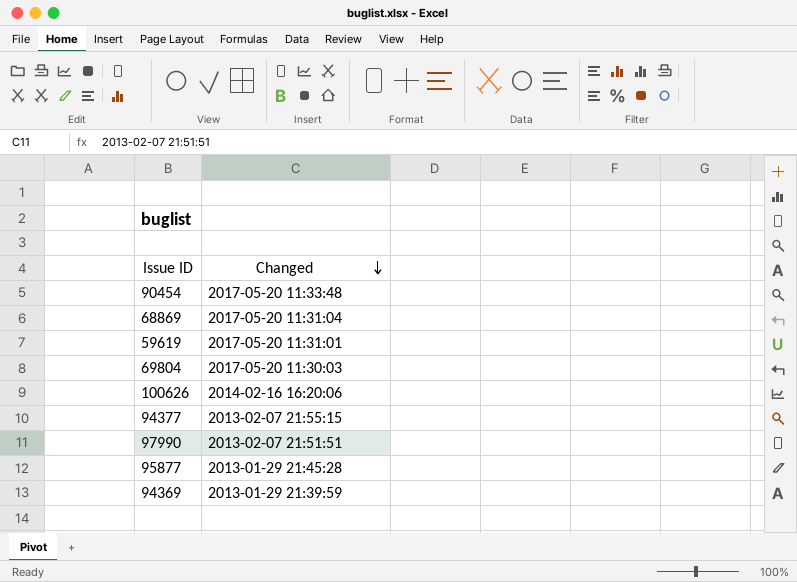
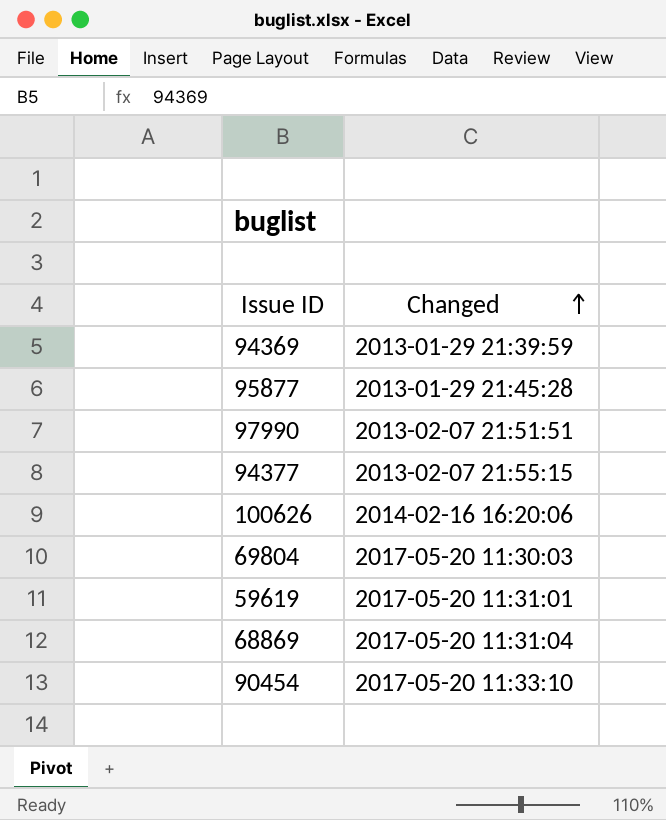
row order: Changed descending -> Changed ascending
90454 | Changed: 2017-05-20 11:33:48 -> 2017-05-20 11:33:10

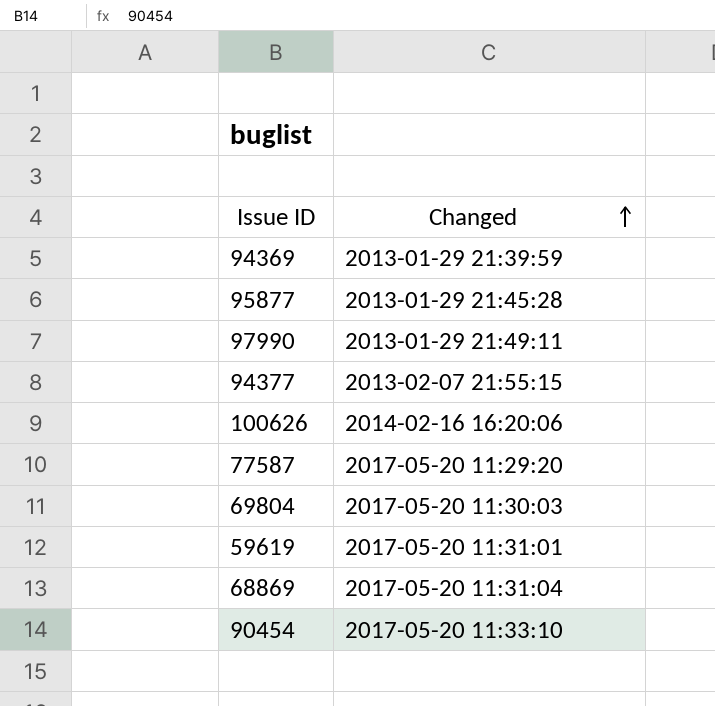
97990 | Changed: 2013-02-07 21:51:51 -> 2013-01-29 21:49:11
row 77587: none -> 2017-05-20 11:29:20

